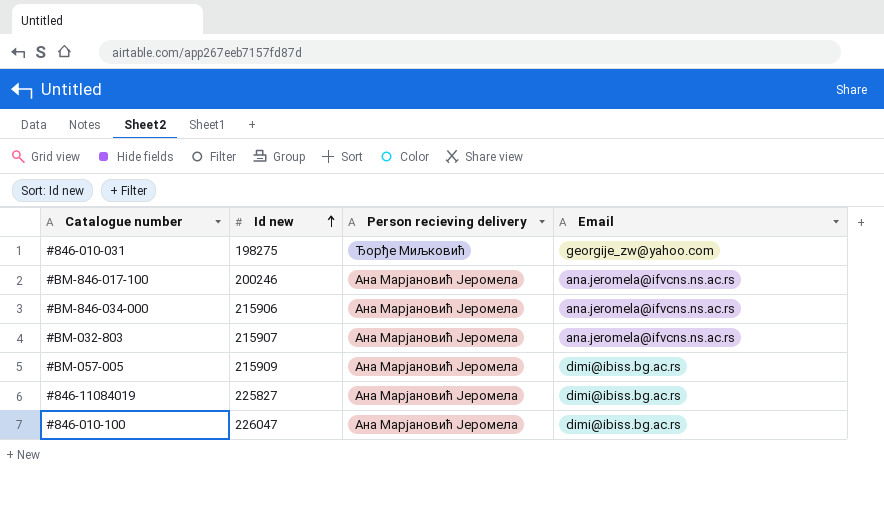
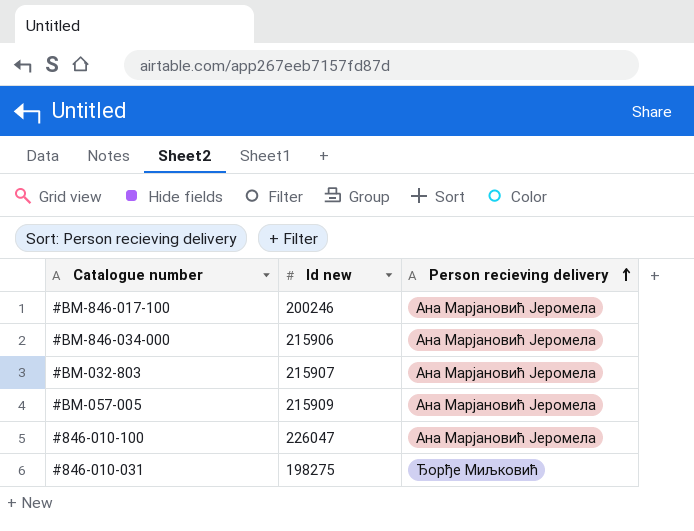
row order: Id new ascending -> Person recieving delivery ascending
column Email | position: 4 -> none
row #846-11084019: 225827 | Ана Марјановић Јеромела | dimi@ibiss.bg.ac.rs -> none

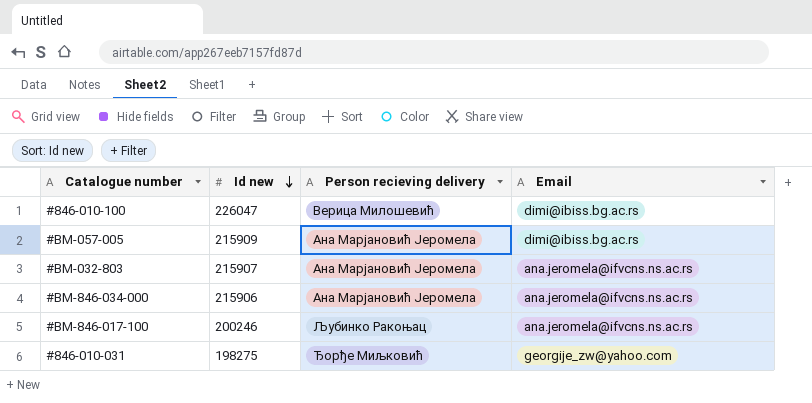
row order: Person recieving delivery ascending -> Id new descending
column Email | position: none -> 4
#846-010-100 | Person recieving delivery: Ана Марјановић Јеромела -> Верица Милошевић
#BM-846-017-100 | Person recieving delivery: Ана Марјановић Јеромела -> Љубинко Ракоњац

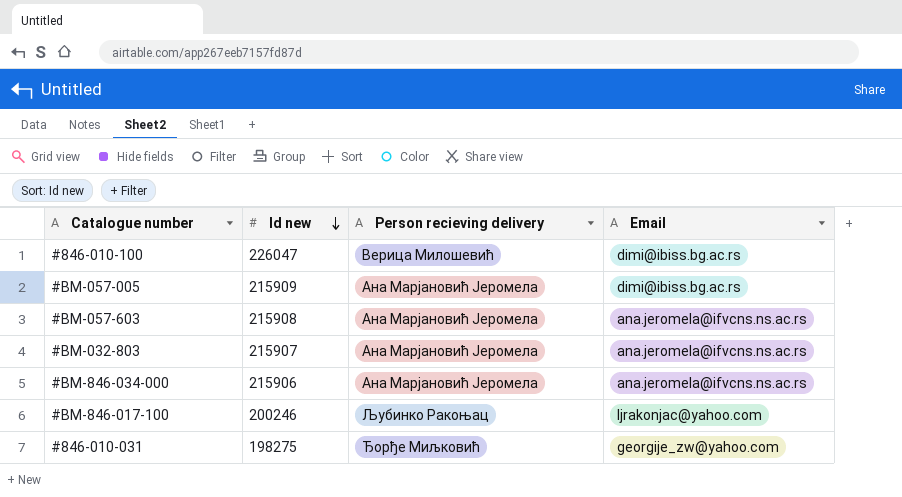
row #BM-057-603: none -> 215908 | Ана Марјановић Јеромела | ana.jeromela@ifvcns.ns.ac.rs
#BM-846-017-100 | Email: ana.jeromela@ifvcns.ns.ac.rs -> ljrakonjac@yahoo.com

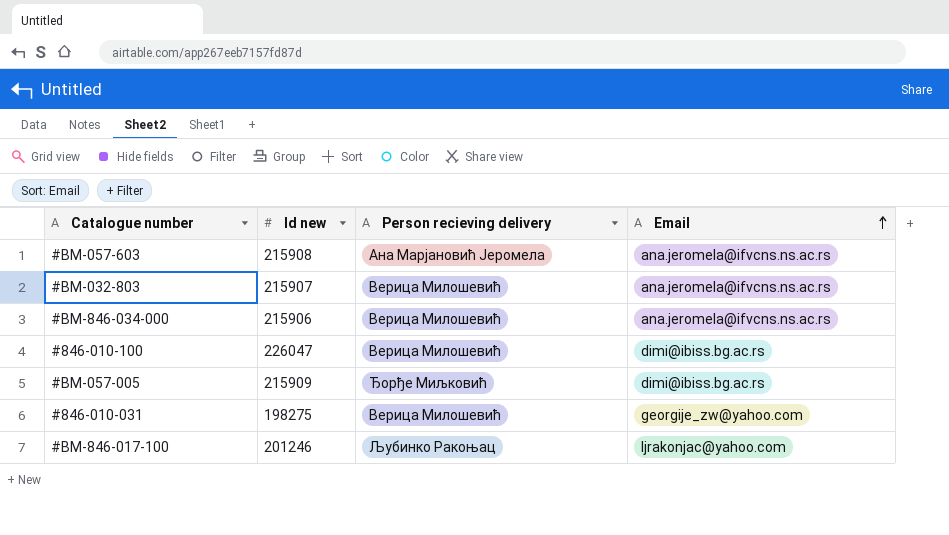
row order: Id new descending -> Email ascending
#BM-032-803 | Person recieving delivery: Ана Марјановић Јеромела -> Верица Милошевић
#BM-846-034-000 | Person recieving delivery: Ана Марјановић Јеромела -> Верица Милошевић
#BM-057-005 | Person recieving delivery: Ана Марјановић Јеромела -> Ђорђе Миљковић
#846-010-031 | Person recieving delivery: Ђорђе Миљковић -> Верица Милошевић
#BM-846-017-100 | Id new: 200246 -> 201246

